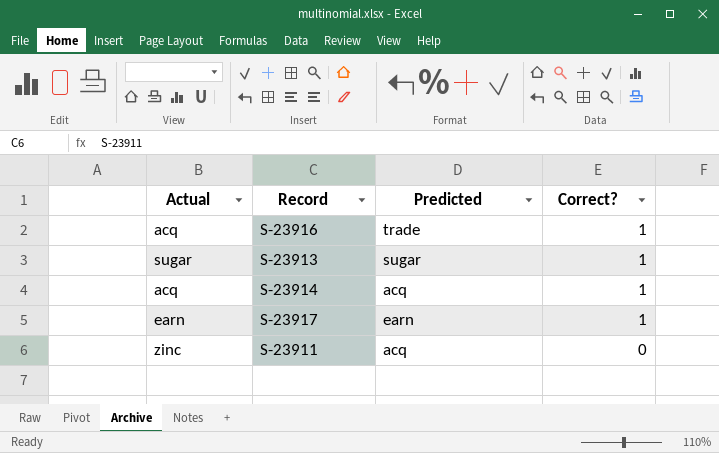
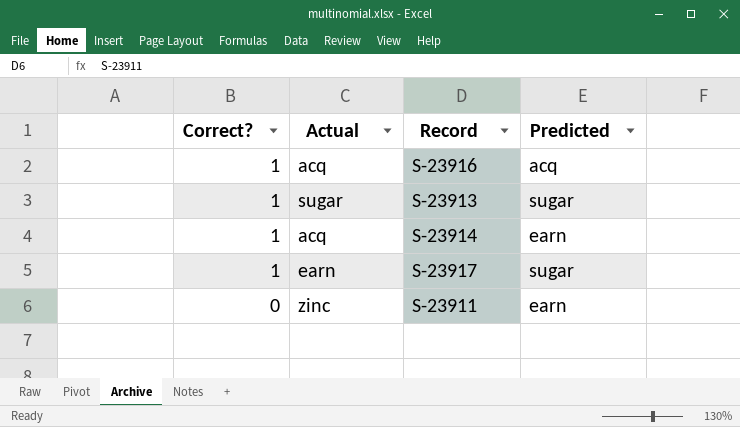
column Correct? | position: 4 -> 1
S-23916 | Predicted: trade -> acq
S-23914 | Predicted: acq -> earn
S-23917 | Predicted: earn -> sugar
S-23911 | Predicted: acq -> earn

